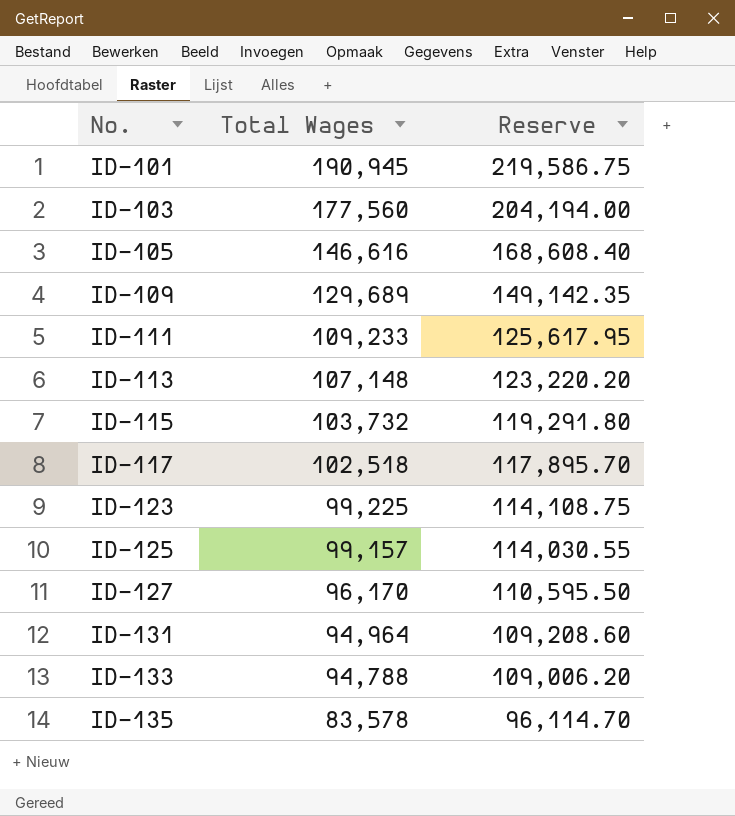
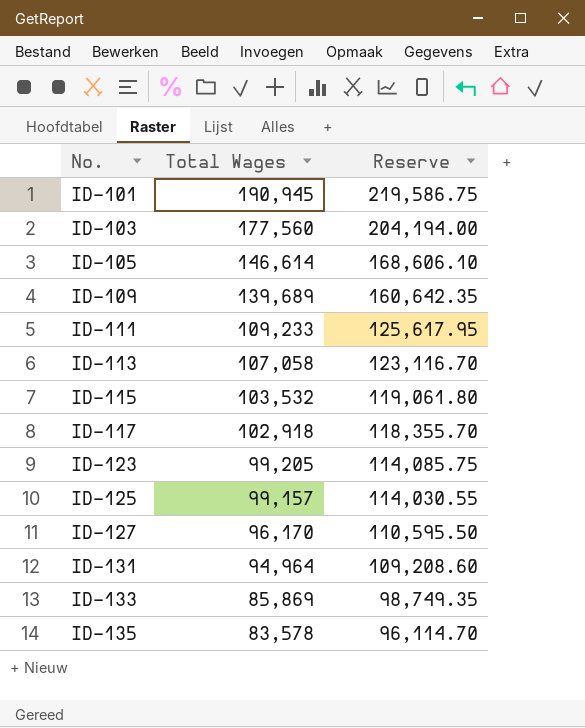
ID-105 | Total Wages: 146,616 -> 146,614
ID-105 | Reserve: 168,608.40 -> 168,606.10
ID-109 | Total Wages: 129,689 -> 139,689
ID-109 | Reserve: 149,142.35 -> 160,642.35
ID-113 | Total Wages: 107,148 -> 107,058
ID-113 | Reserve: 123,220.20 -> 123,116.70
ID-115 | Total Wages: 103,732 -> 103,532
ID-115 | Reserve: 119,291.80 -> 119,061.80
ID-117 | Total Wages: 102,518 -> 102,918
ID-117 | Reserve: 117,895.70 -> 118,355.70
ID-123 | Total Wages: 99,225 -> 99,205
ID-123 | Reserve: 114,108.75 -> 114,085.75
ID-133 | Total Wages: 94,788 -> 85,869
ID-133 | Reserve: 109,006.20 -> 98,749.35

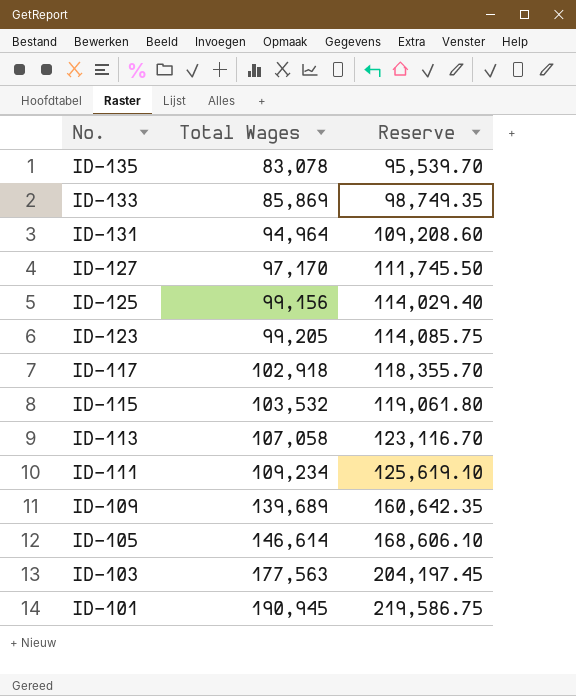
row order: No. ascending -> No. descending
ID-135 | Total Wages: 83,578 -> 83,078
ID-135 | Reserve: 96,114.70 -> 95,539.70
ID-127 | Total Wages: 96,170 -> 97,170
ID-127 | Reserve: 110,595.50 -> 111,745.50
ID-125 | Total Wages: 99,157 -> 99,156
ID-125 | Reserve: 114,030.55 -> 114,029.40
ID-111 | Total Wages: 109,233 -> 109,234
ID-111 | Reserve: 125,617.95 -> 125,619.10
ID-103 | Total Wages: 177,560 -> 177,563
ID-103 | Reserve: 204,194.00 -> 204,197.45

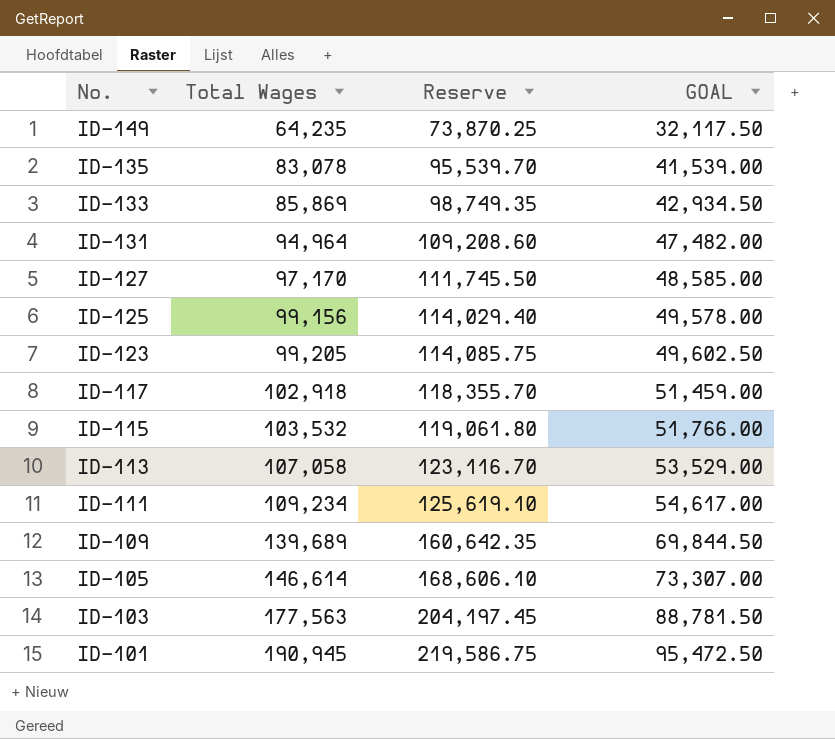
column GOAL | formula: none -> [Total Wages] * 0.5
row ID-149: none -> 64,235 | 73,870.25 | 32,117.50

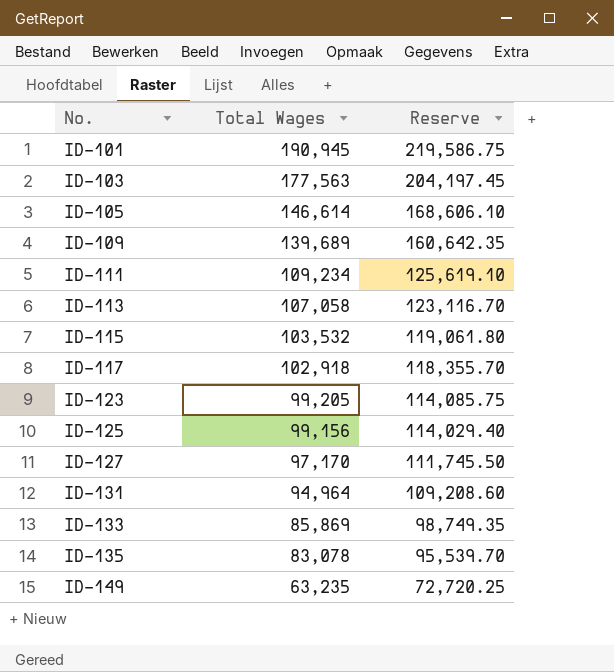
row order: No. descending -> No. ascending
column GOAL | formula: [Total Wages] * 0.5 -> none
ID-149 | Total Wages: 64,235 -> 63,235
ID-149 | Reserve: 73,870.25 -> 72,720.25

